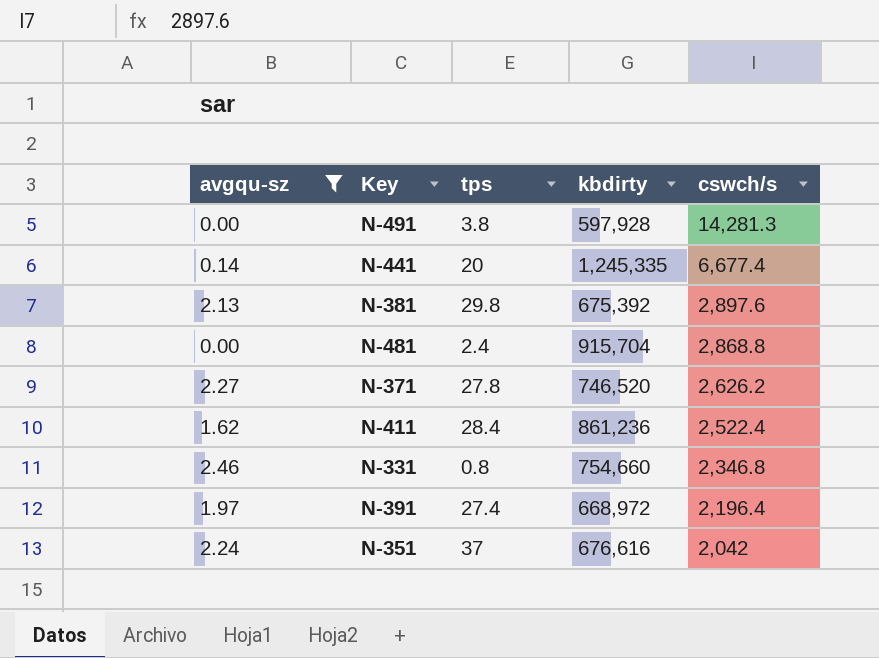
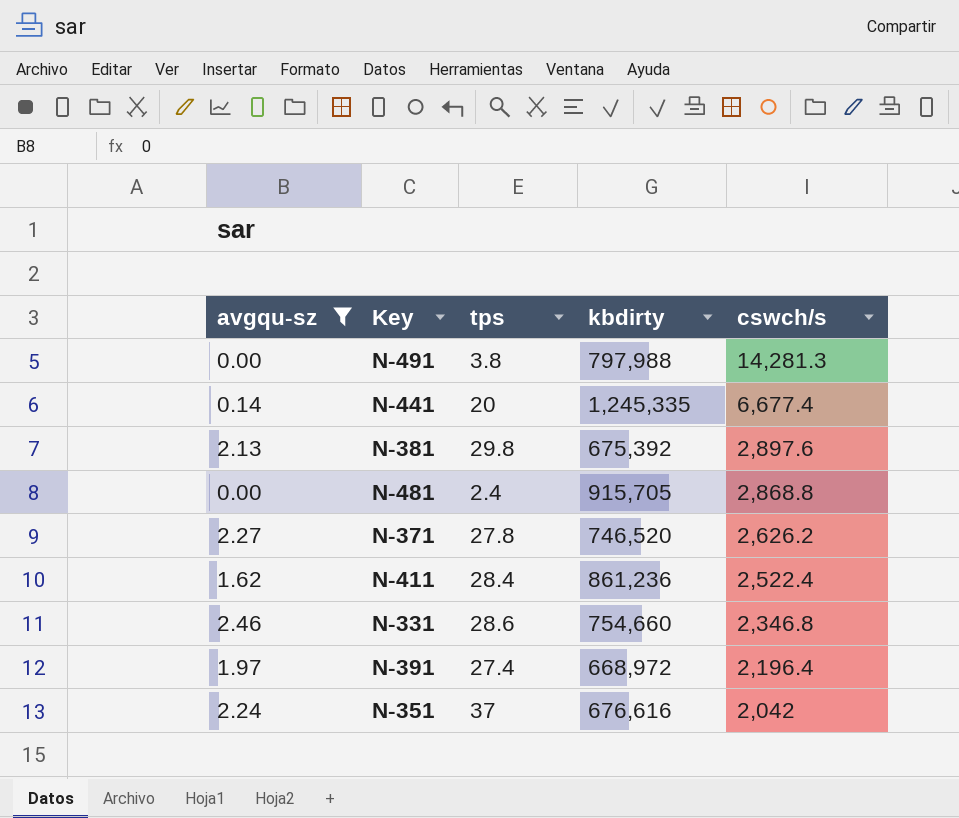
N-491 | kbdirty: 597,928 -> 797,988
N-481 | kbdirty: 915,704 -> 915,705
N-331 | tps: 0.8 -> 28.6

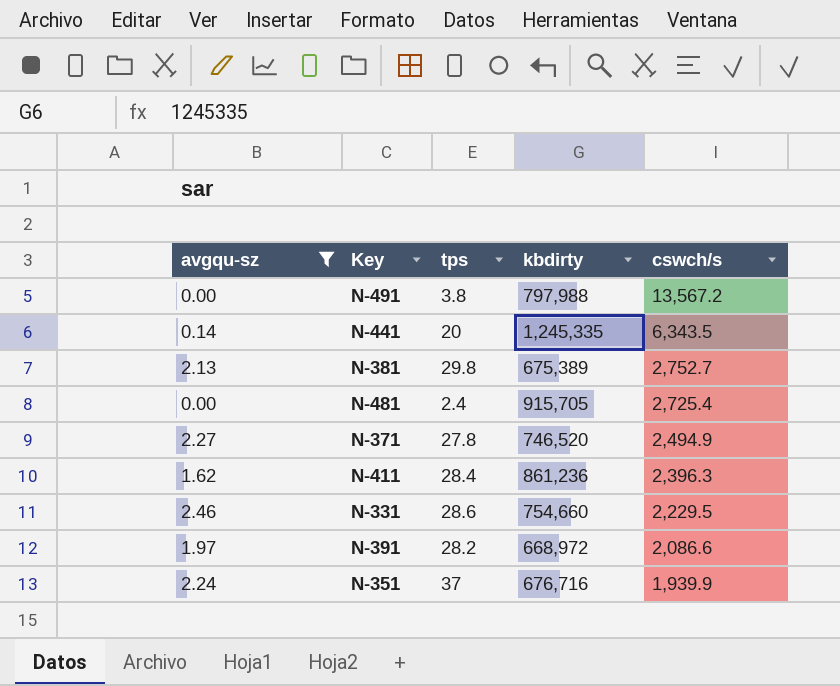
N-491 | cswch/s: 14,281.3 -> 13,567.2
N-441 | cswch/s: 6,677.4 -> 6,343.5
N-381 | kbdirty: 675,392 -> 675,389
N-381 | cswch/s: 2,897.6 -> 2,752.7
N-481 | cswch/s: 2,868.8 -> 2,725.4
N-371 | cswch/s: 2,626.2 -> 2,494.9
N-411 | cswch/s: 2,522.4 -> 2,396.3
N-331 | cswch/s: 2,346.8 -> 2,229.5
N-391 | tps: 27.4 -> 28.2
N-391 | cswch/s: 2,196.4 -> 2,086.6
N-351 | kbdirty: 676,616 -> 676,716
N-351 | cswch/s: 2,042 -> 1,939.9

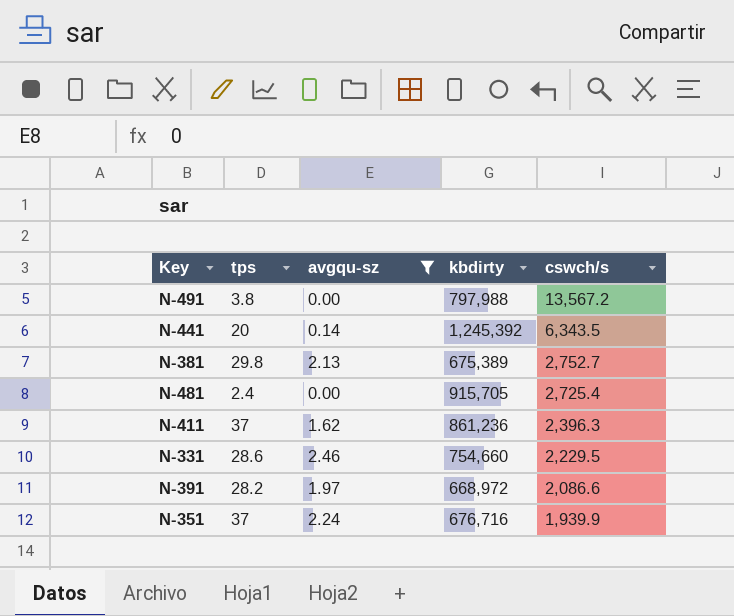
column avgqu-sz | position: 1 -> 3
row N-371: 2.27 | 27.8 | 746,520 | 2,494.9 -> none
N-441 | kbdirty: 1,245,335 -> 1,245,392
N-411 | tps: 28.4 -> 37

